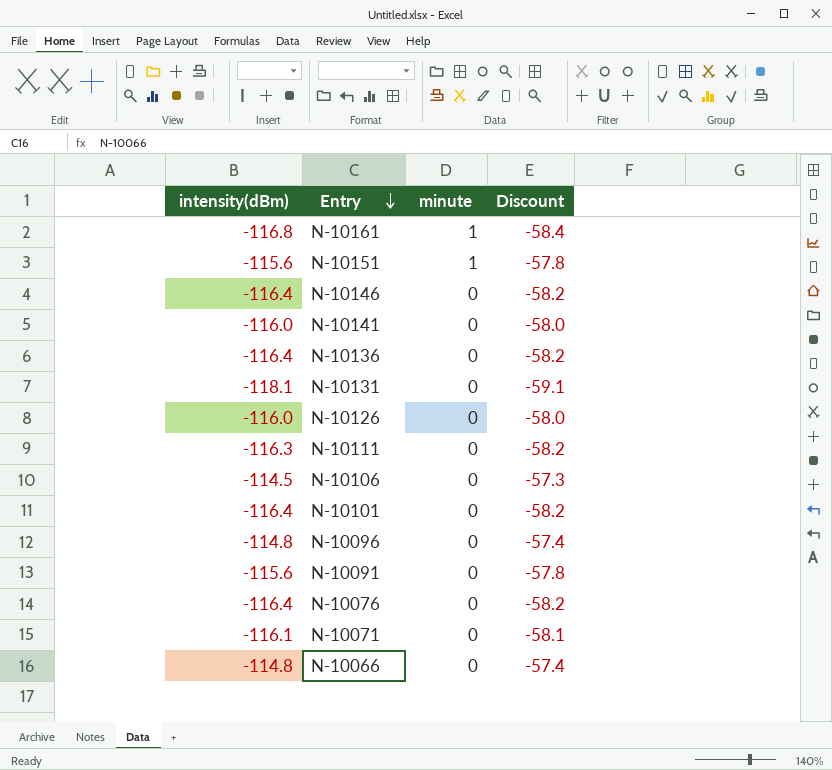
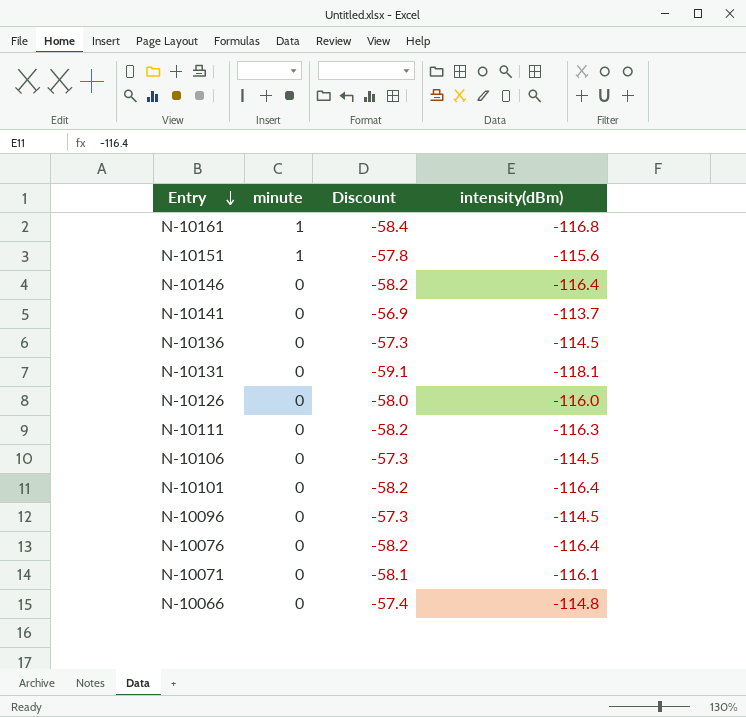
column intensity(dBm) | position: 1 -> 4
row N-10091: -115.6 | 0 | -57.8 -> none
N-10141 | Discount: -58.0 -> -56.9
N-10141 | intensity(dBm): -116.0 -> -113.7
N-10136 | Discount: -58.2 -> -57.3
N-10136 | intensity(dBm): -116.4 -> -114.5
N-10096 | Discount: -57.4 -> -57.3
N-10096 | intensity(dBm): -114.8 -> -114.5

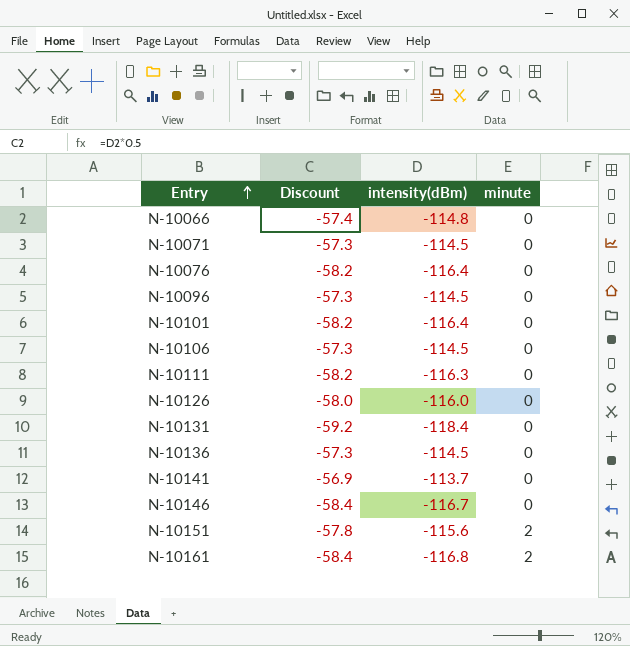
row order: Entry descending -> Entry ascending
column minute | position: 2 -> 4
N-10071 | Discount: -58.1 -> -57.3
N-10071 | intensity(dBm): -116.1 -> -114.5
N-10131 | Discount: -59.1 -> -59.2
N-10131 | intensity(dBm): -118.1 -> -118.4
N-10146 | Discount: -58.2 -> -58.4
N-10146 | intensity(dBm): -116.4 -> -116.7
N-10151 | minute: 1 -> 2
N-10161 | minute: 1 -> 2

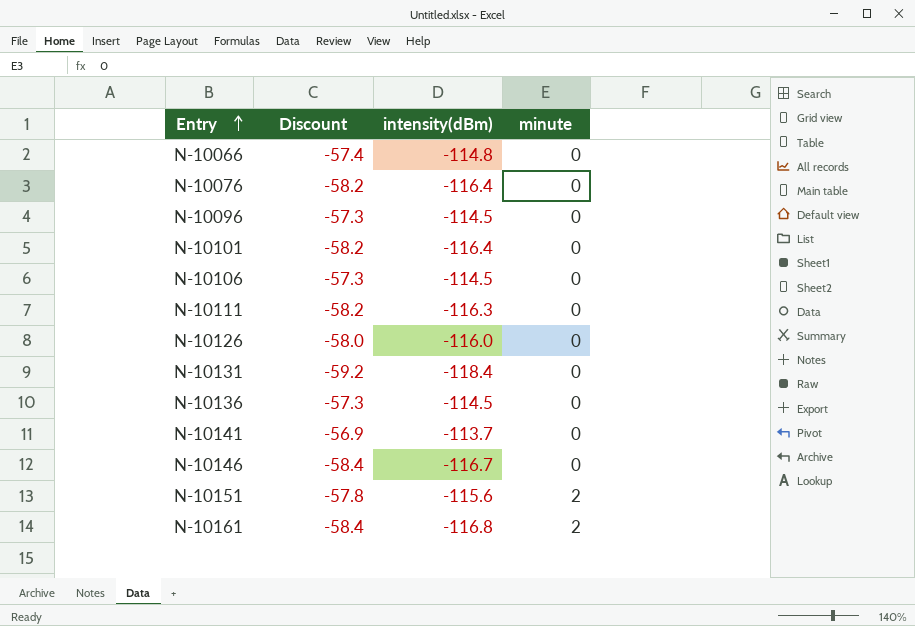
row N-10071: -57.3 | -114.5 | 0 -> none

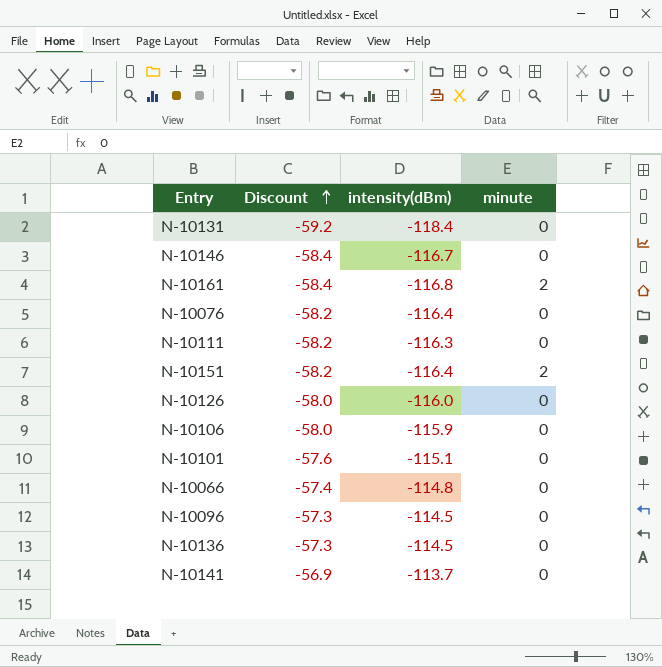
row order: Entry ascending -> Discount ascending
N-10151 | Discount: -57.8 -> -58.2
N-10151 | intensity(dBm): -115.6 -> -116.4
N-10106 | Discount: -57.3 -> -58.0
N-10106 | intensity(dBm): -114.5 -> -115.9
N-10101 | Discount: -58.2 -> -57.6
N-10101 | intensity(dBm): -116.4 -> -115.1

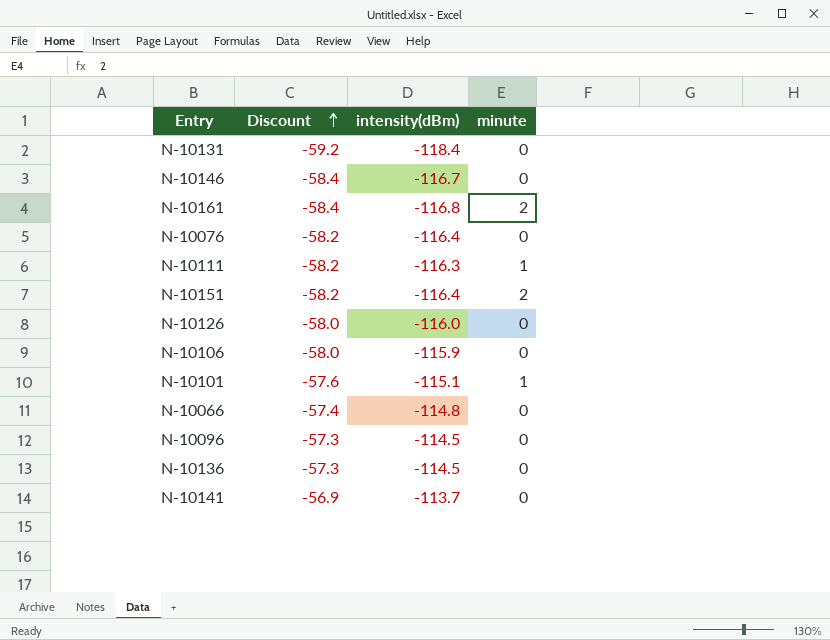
N-10111 | minute: 0 -> 1
N-10101 | minute: 0 -> 1

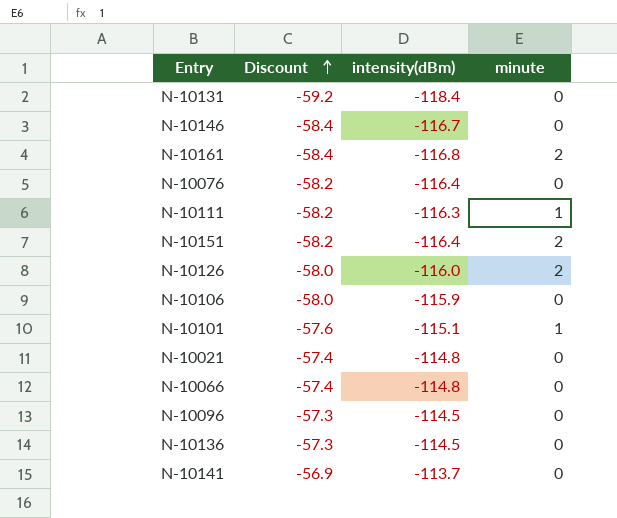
N-10126 | minute: 0 -> 2
row N-10021: none -> -57.4 | -114.8 | 0

